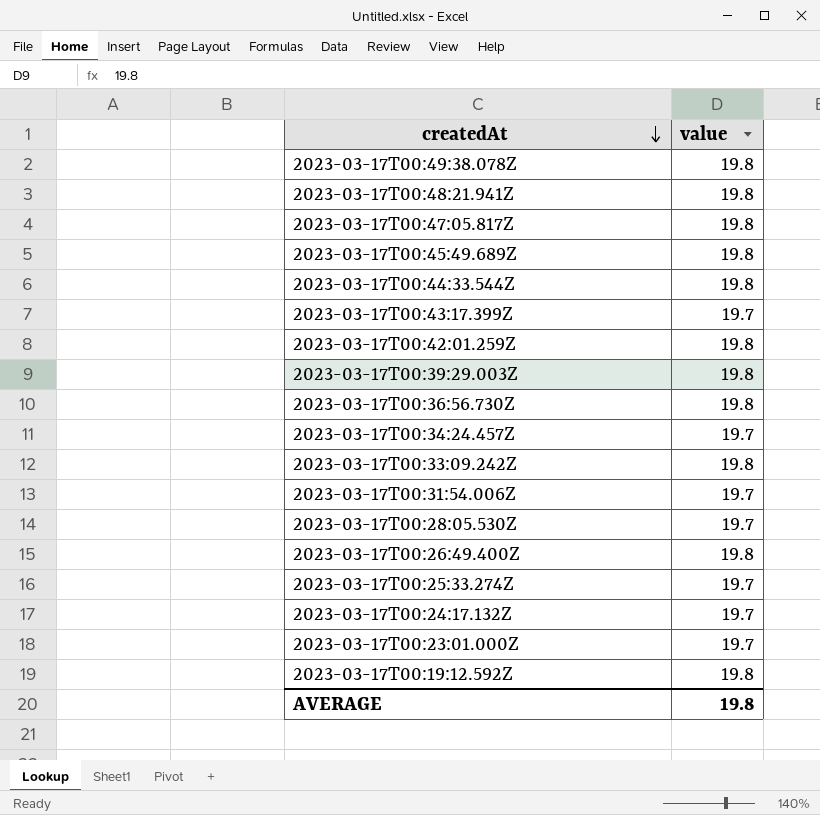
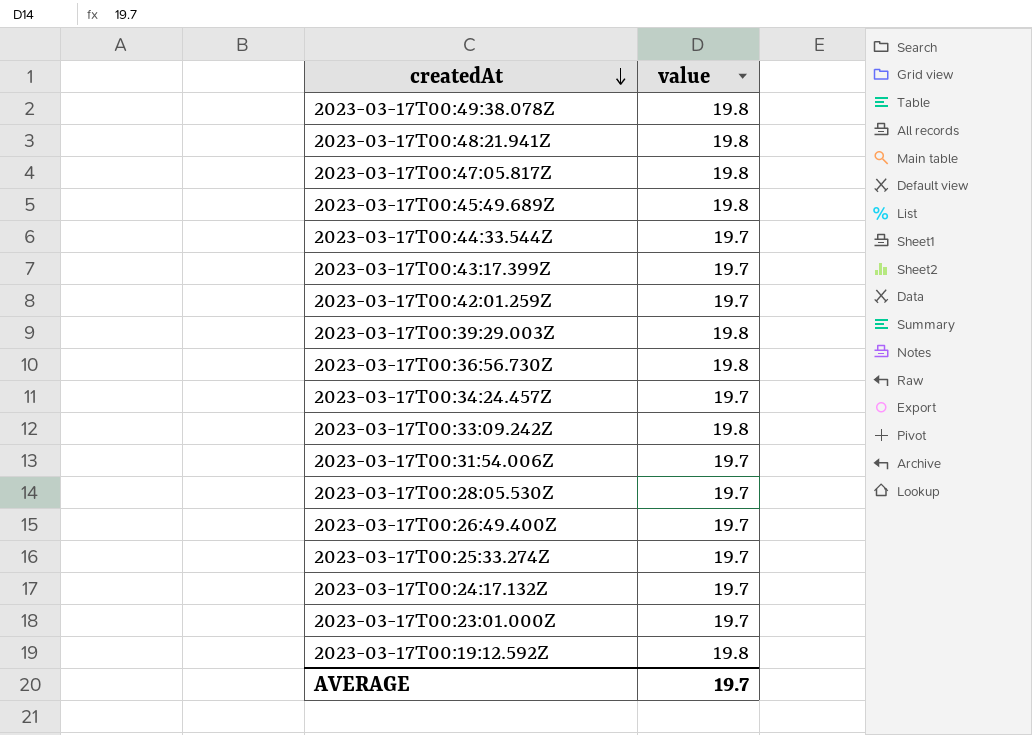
2023-03-17T00:44:33.544Z | value: 19.8 -> 19.7
2023-03-17T00:42:01.259Z | value: 19.8 -> 19.7
2023-03-17T00:26:49.400Z | value: 19.8 -> 19.7
AVERAGE | value: 19.8 -> 19.7

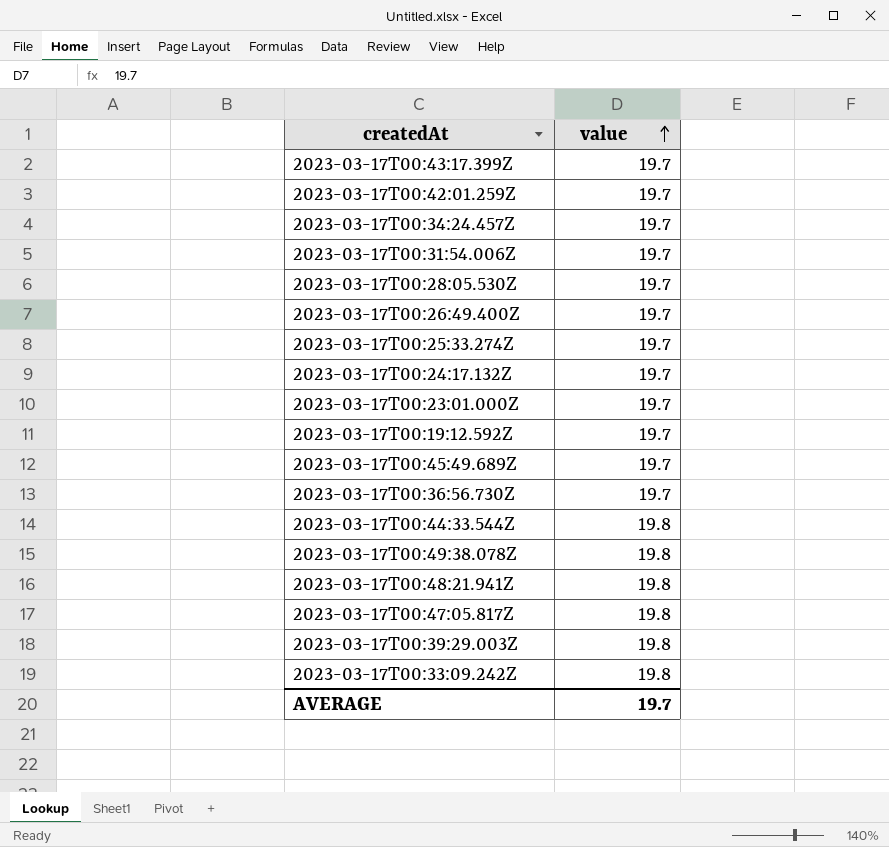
row order: createdAt descending -> value ascending
2023-03-17T00:19:12.592Z | value: 19.8 -> 19.7
2023-03-17T00:45:49.689Z | value: 19.8 -> 19.7
2023-03-17T00:36:56.730Z | value: 19.8 -> 19.7
2023-03-17T00:44:33.544Z | value: 19.7 -> 19.8

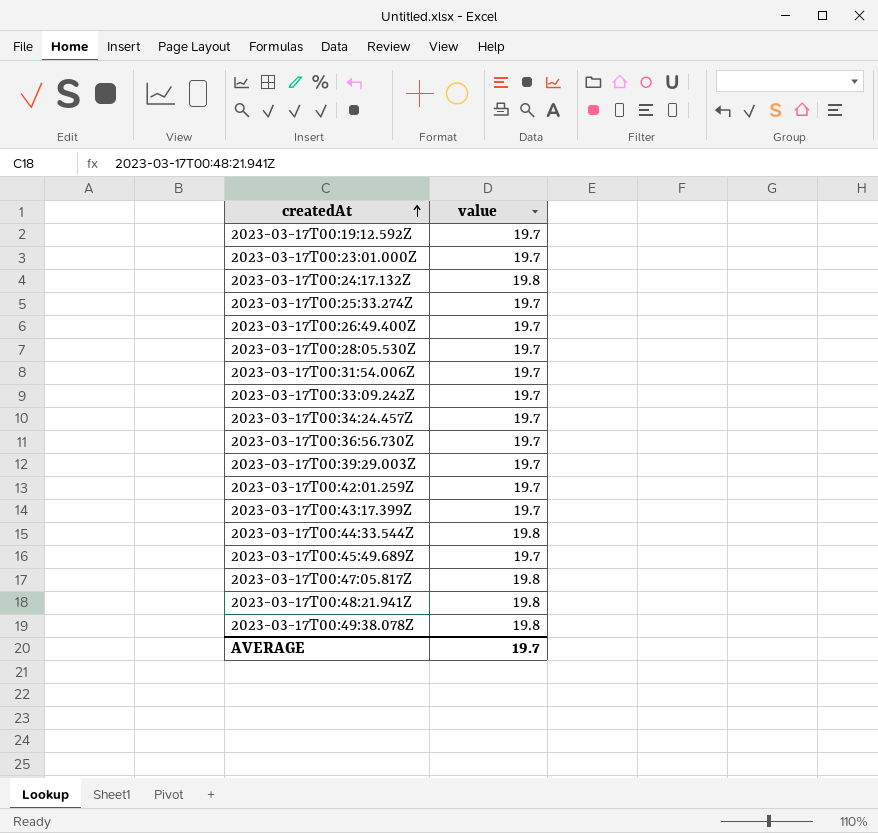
row order: value ascending -> createdAt ascending
2023-03-17T00:24:17.132Z | value: 19.7 -> 19.8
2023-03-17T00:33:09.242Z | value: 19.8 -> 19.7
2023-03-17T00:39:29.003Z | value: 19.8 -> 19.7

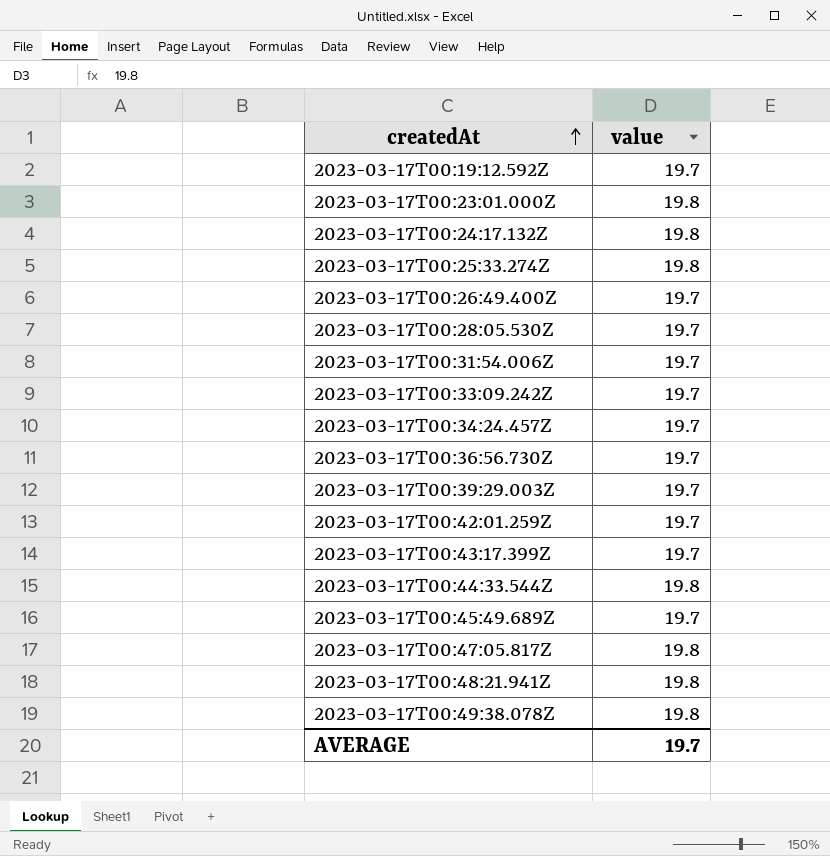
2023-03-17T00:23:01.000Z | value: 19.7 -> 19.8
2023-03-17T00:25:33.274Z | value: 19.7 -> 19.8

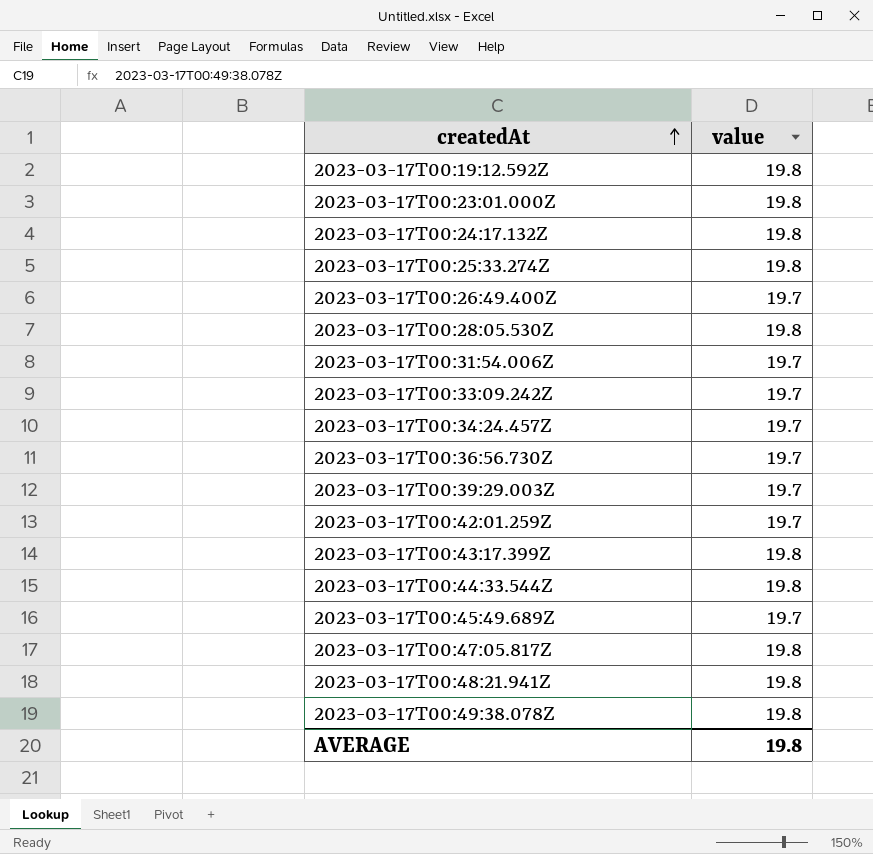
2023-03-17T00:19:12.592Z | value: 19.7 -> 19.8
2023-03-17T00:28:05.530Z | value: 19.7 -> 19.8
2023-03-17T00:43:17.399Z | value: 19.7 -> 19.8
AVERAGE | value: 19.7 -> 19.8

